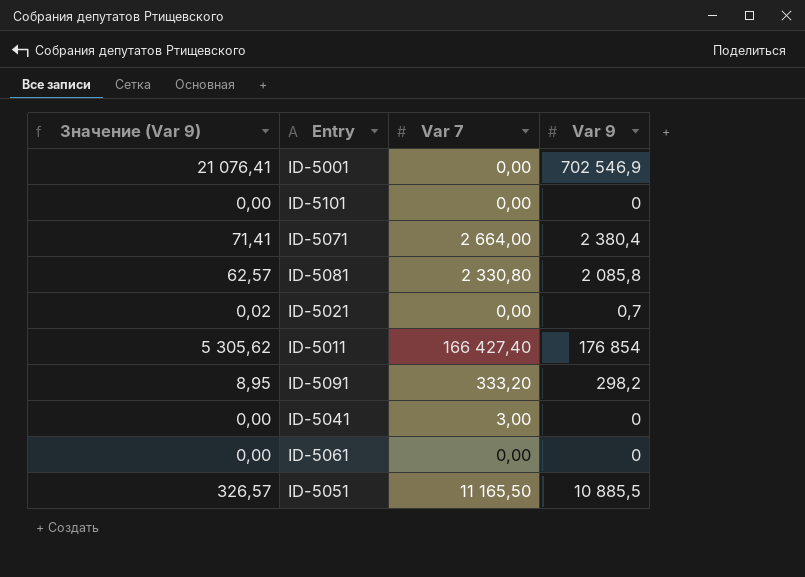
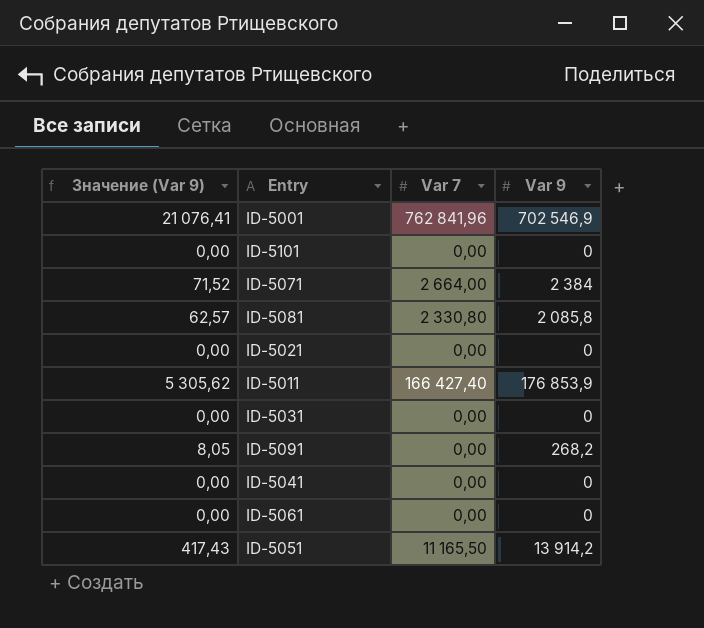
ID-5001 | Var 7: 0,00 -> 762 841,96
ID-5071 | Значение (Var 9): 71,41 -> 71,52
ID-5071 | Var 9: 2 380,4 -> 2 384
ID-5021 | Значение (Var 9): 0,02 -> 0,00
ID-5021 | Var 9: 0,7 -> 0
ID-5011 | Var 9: 176 854 -> 176 853,9
row ID-5031: none -> 0,00 | 0,00 | 0
ID-5091 | Значение (Var 9): 8,95 -> 8,05
ID-5091 | Var 7: 333,20 -> 0,00
ID-5091 | Var 9: 298,2 -> 268,2
ID-5041 | Var 7: 3,00 -> 0,00
ID-5051 | Значение (Var 9): 326,57 -> 417,43
ID-5051 | Var 9: 10 885,5 -> 13 914,2

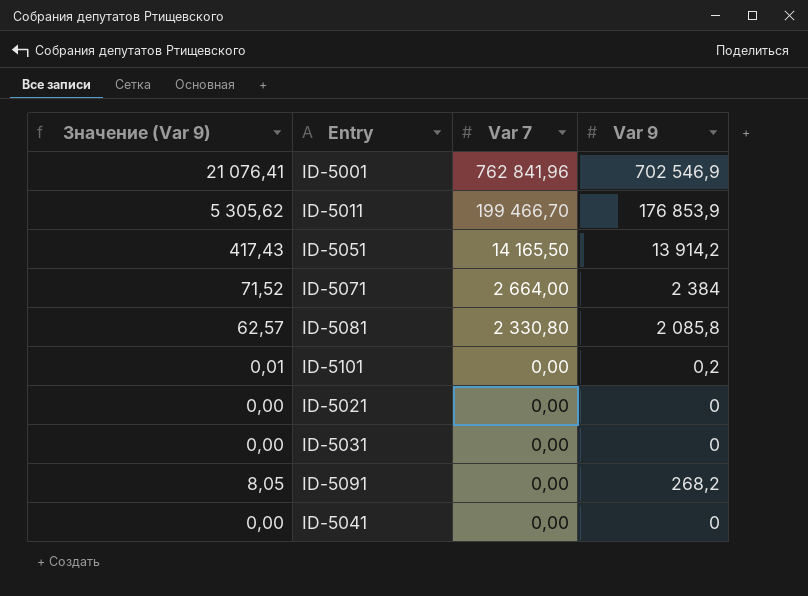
row order: none -> Var 7 descending
row ID-5061: 0,00 | 0,00 | 0 -> none
ID-5011 | Var 7: 166 427,40 -> 199 466,70
ID-5051 | Var 7: 11 165,50 -> 14 165,50
ID-5101 | Значение (Var 9): 0,00 -> 0,01
ID-5101 | Var 9: 0 -> 0,2

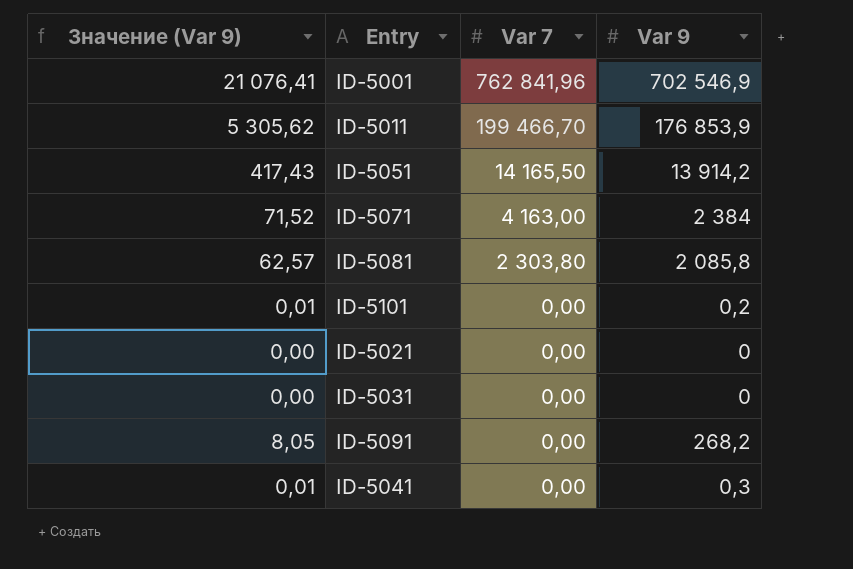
ID-5071 | Var 7: 2 664,00 -> 4 163,00
ID-5081 | Var 7: 2 330,80 -> 2 303,80
ID-5041 | Значение (Var 9): 0,00 -> 0,01
ID-5041 | Var 9: 0 -> 0,3

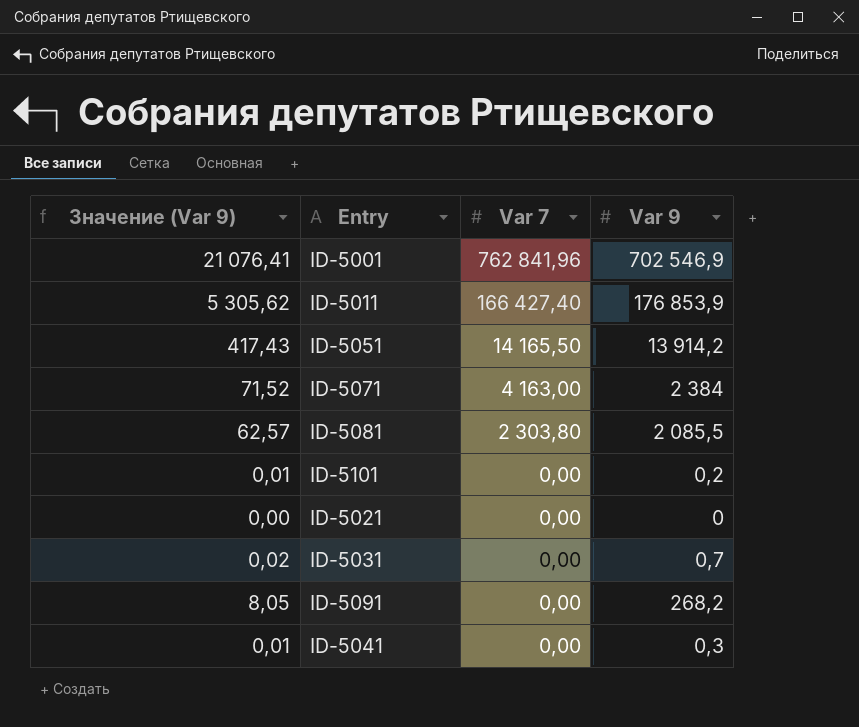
ID-5011 | Var 7: 199 466,70 -> 166 427,40
ID-5081 | Var 9: 2 085,8 -> 2 085,5
ID-5031 | Значение (Var 9): 0,00 -> 0,02
ID-5031 | Var 9: 0 -> 0,7

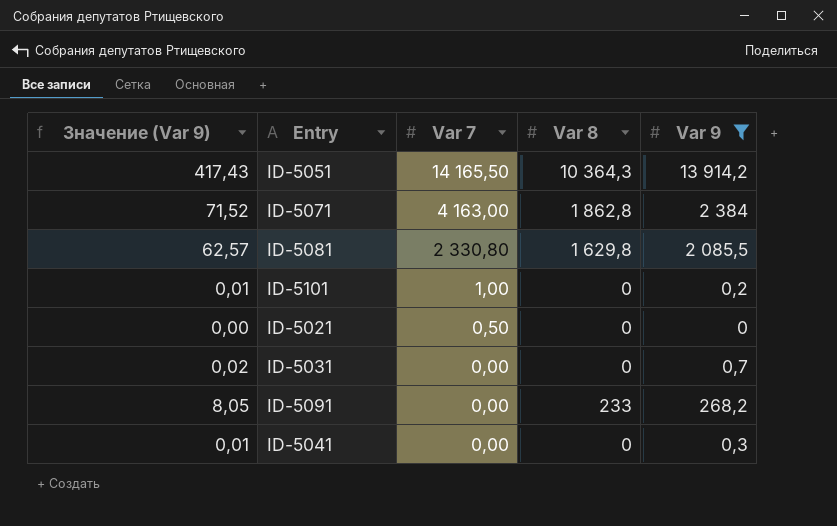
filter: none -> Var 9 <= 13 914,2
column Var 8 | position: none -> 4
ID-5081 | Var 7: 2 303,80 -> 2 330,80
ID-5101 | Var 7: 0,00 -> 1,00
ID-5021 | Var 7: 0,00 -> 0,50

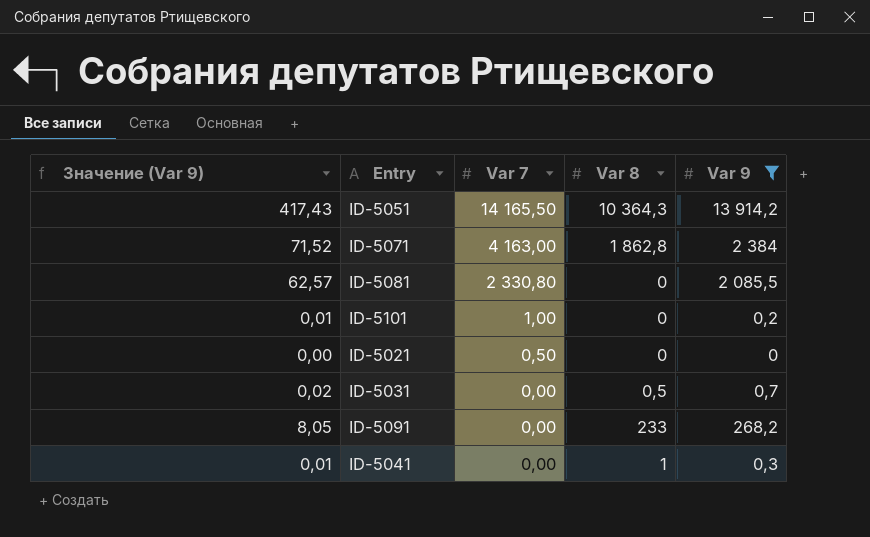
ID-5081 | Var 8: 1 629,8 -> 0
ID-5031 | Var 8: 0 -> 0,5
ID-5041 | Var 8: 0 -> 1

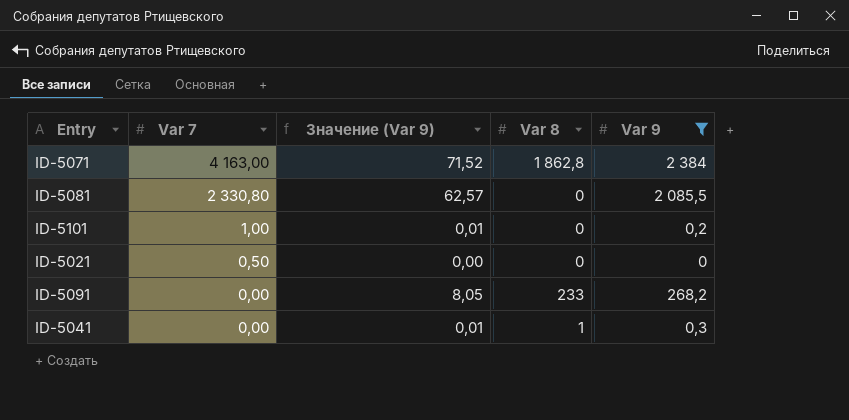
column Значение (Var 9) | position: 1 -> 3
row ID-5051: 417,43 | 14 165,50 | 10 364,3 | 13 914,2 -> none
row ID-5031: 0,02 | 0,00 | 0,5 | 0,7 -> none

